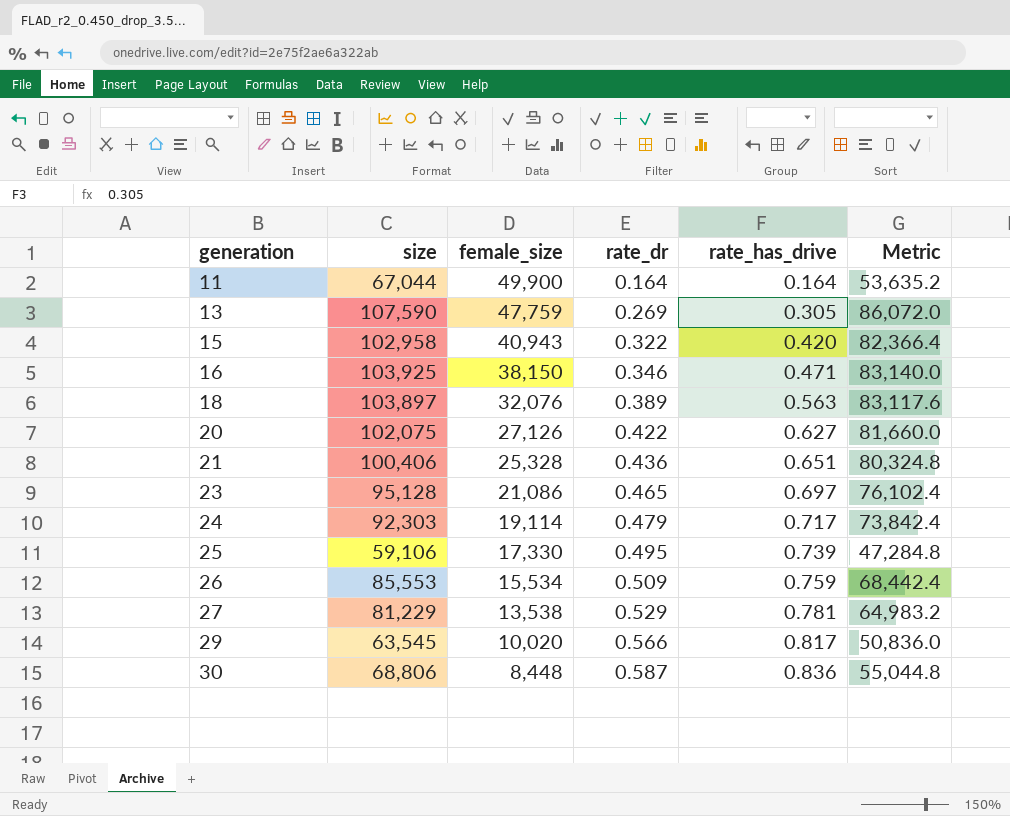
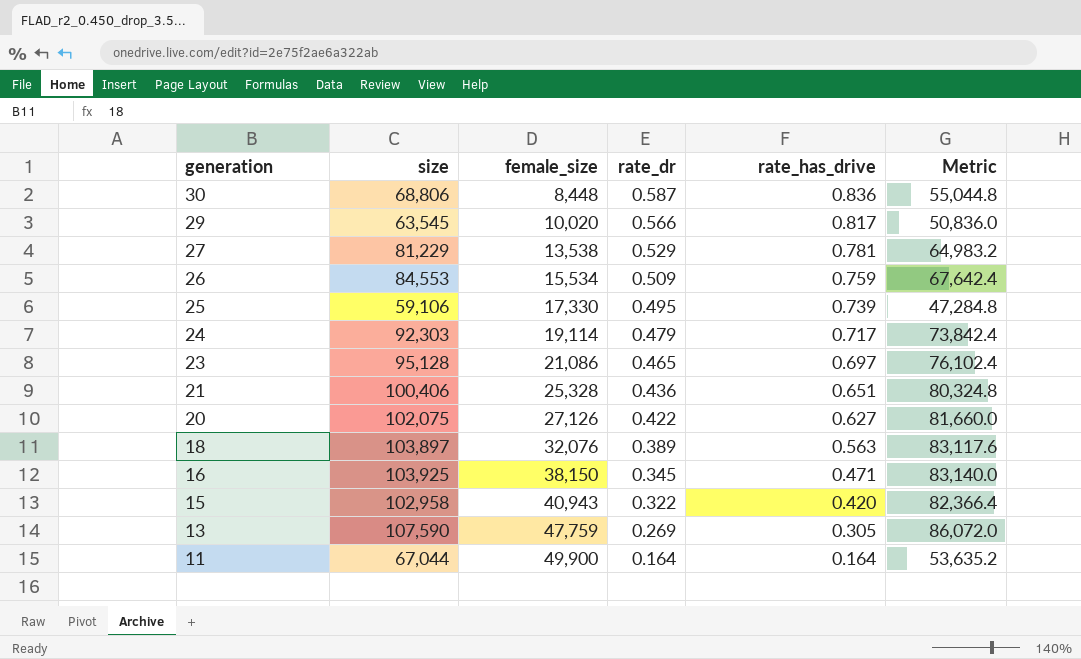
row order: generation ascending -> generation descending
26 | size: 85,553 -> 84,553
26 | Metric: 68,442.4 -> 67,642.4
16 | rate_dr: 0.346 -> 0.345

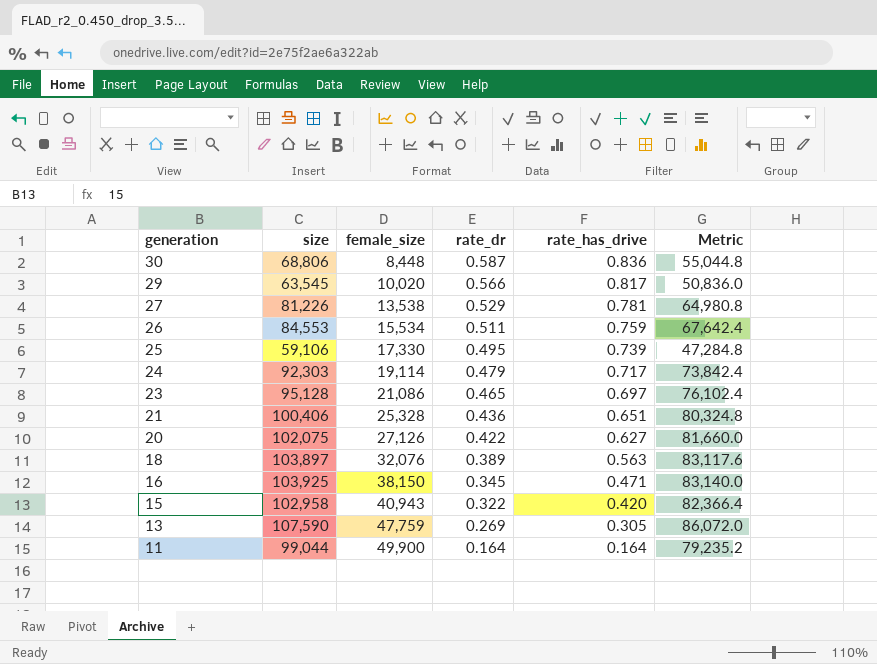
27 | size: 81,229 -> 81,226
27 | Metric: 64,983.2 -> 64,980.8
26 | rate_dr: 0.509 -> 0.511
11 | size: 67,044 -> 99,044
11 | Metric: 53,635.2 -> 79,235.2

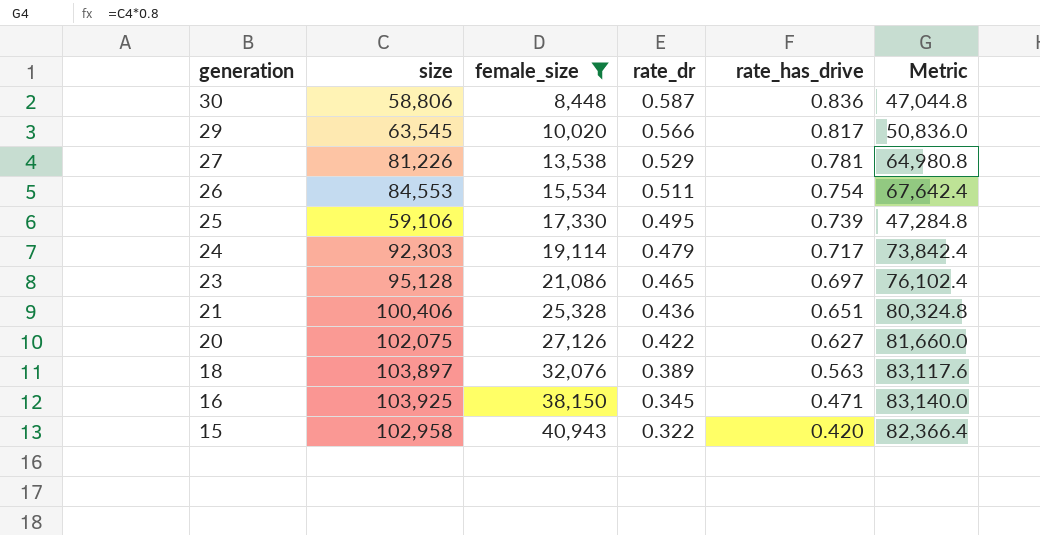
filter: none -> female_size <= 40,943
30 | size: 68,806 -> 58,806
30 | Metric: 55,044.8 -> 47,044.8
26 | rate_has_drive: 0.759 -> 0.754

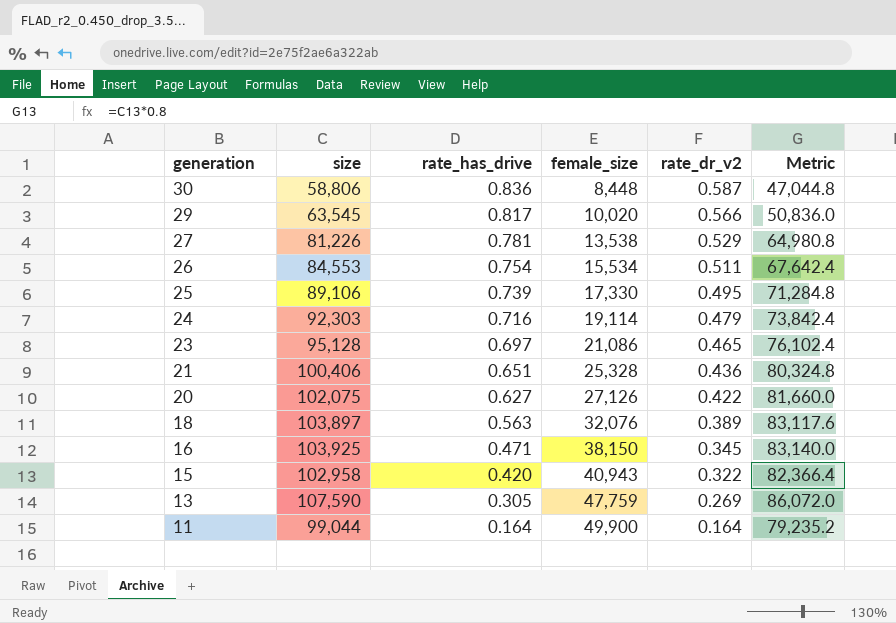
filter: female_size <= 40,943 -> none
column rate_has_drive | position: 5 -> 3
column name: rate_dr -> rate_dr_v2
25 | size: 59,106 -> 89,106
25 | Metric: 47,284.8 -> 71,284.8
24 | rate_has_drive: 0.717 -> 0.716

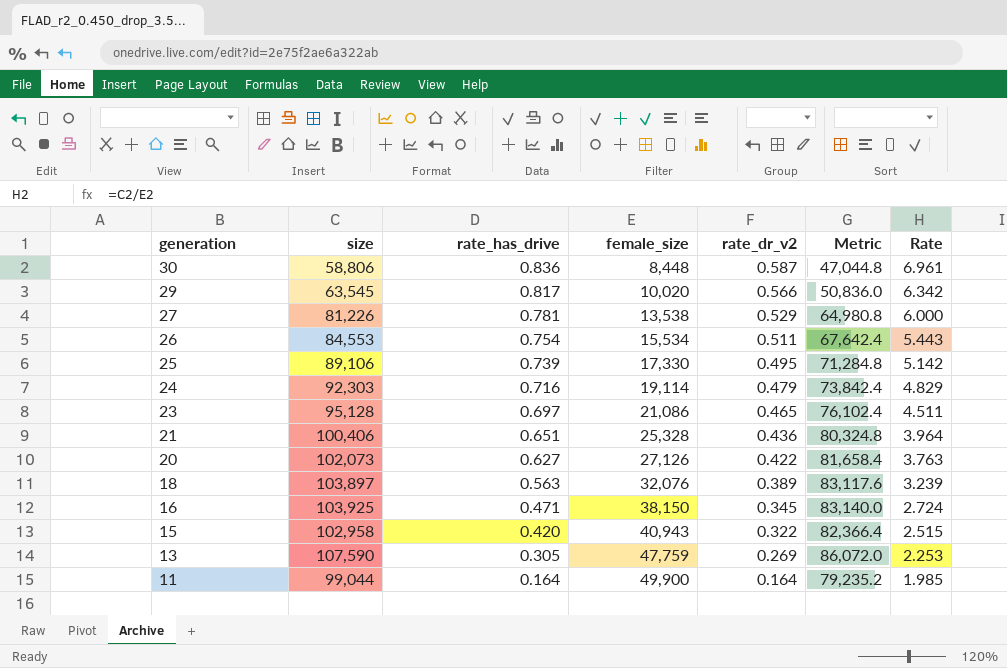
column Rate | formula: none -> [size] / [female_size]
20 | size: 102,075 -> 102,073
20 | Metric: 81,660.0 -> 81,658.4

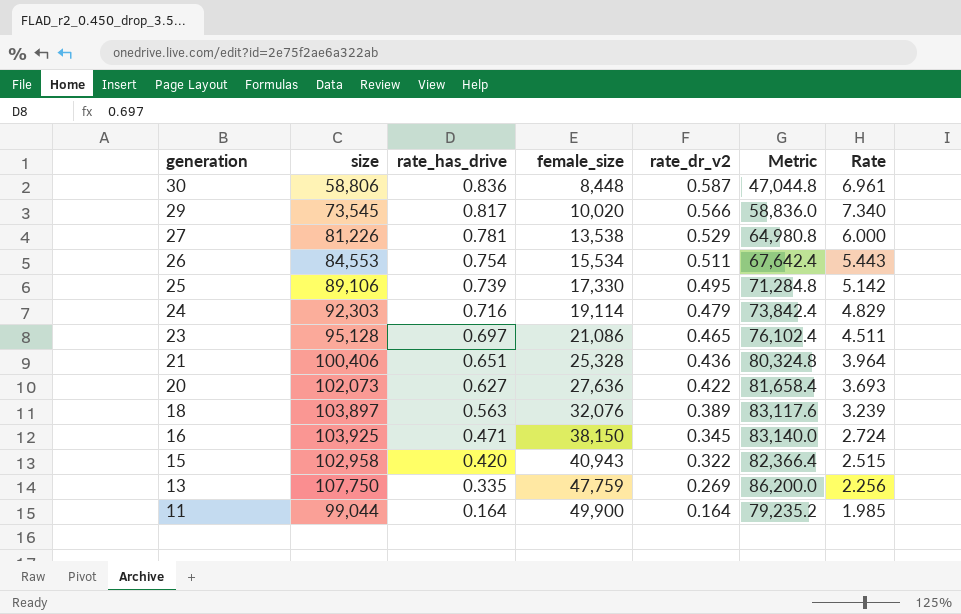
29 | size: 63,545 -> 73,545
29 | Metric: 50,836.0 -> 58,836.0
29 | Rate: 6.342 -> 7.340
20 | female_size: 27,126 -> 27,636
20 | Rate: 3.763 -> 3.693
13 | size: 107,590 -> 107,750
13 | rate_has_drive: 0.305 -> 0.335
13 | Metric: 86,072.0 -> 86,200.0
13 | Rate: 2.253 -> 2.256

